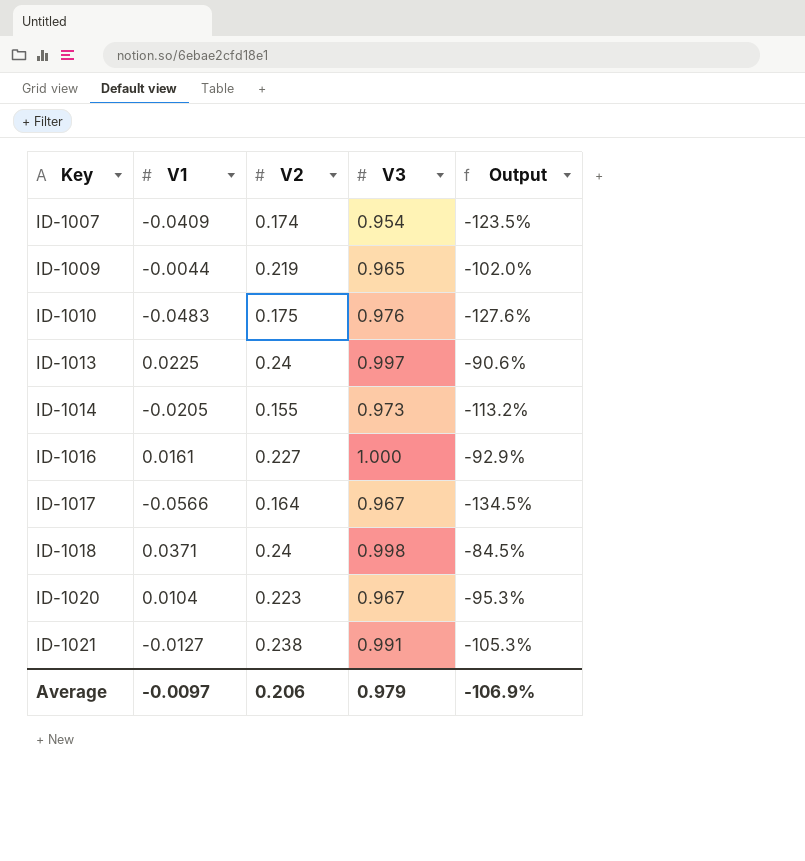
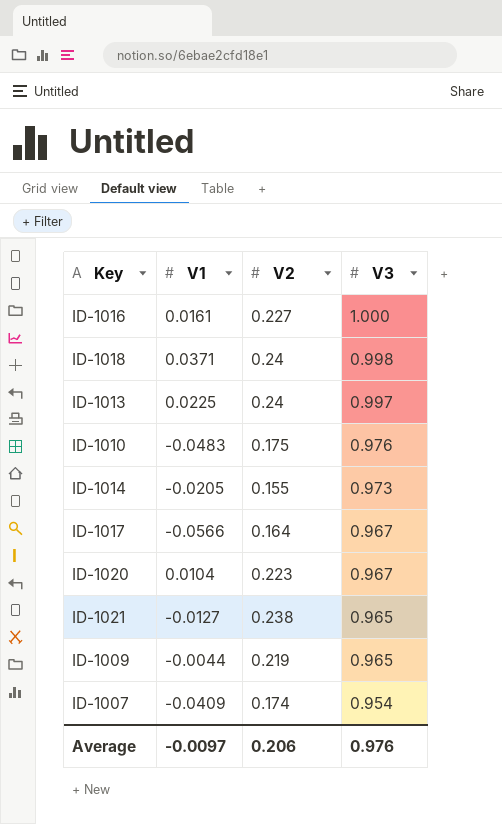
row order: Key ascending -> V3 descending
column Output | formula: ([V1] - [V2]) / [V2] -> none
ID-1021 | V3: 0.991 -> 0.965
Average | V3: 0.979 -> 0.976

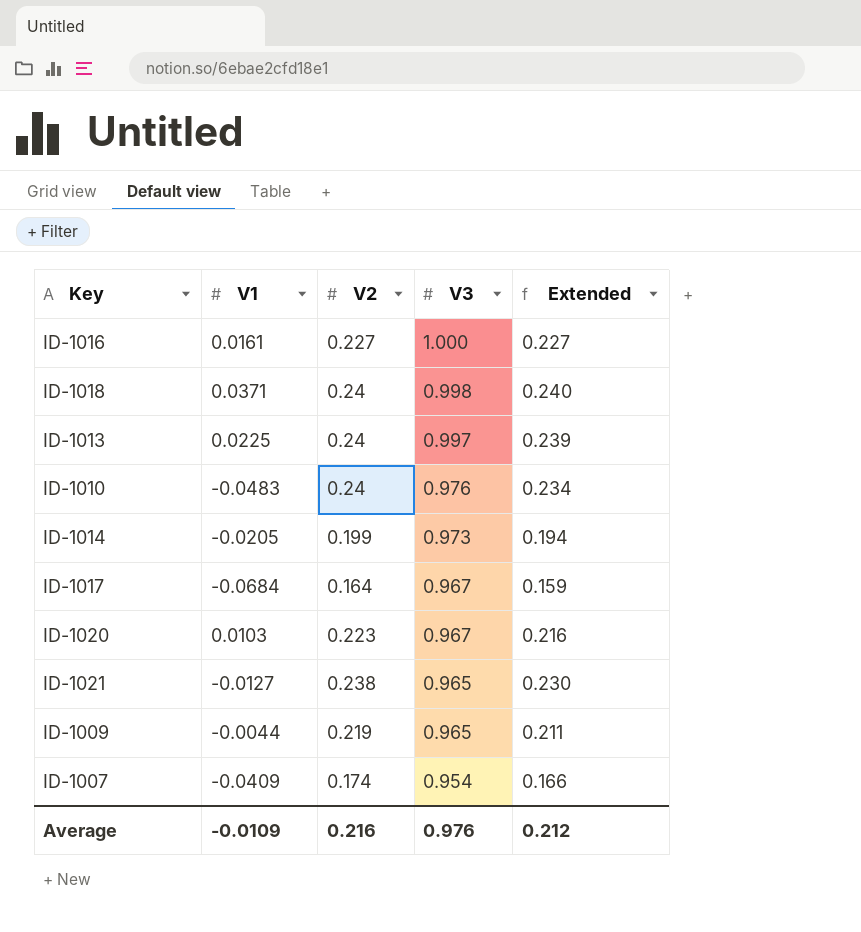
column Extended | formula: none -> [V2] * [V3]
ID-1010 | V2: 0.175 -> 0.24
ID-1014 | V2: 0.155 -> 0.199
ID-1017 | V1: -0.0566 -> -0.0684
ID-1020 | V1: 0.0104 -> 0.0103
Average | V1: -0.0097 -> -0.0109
Average | V2: 0.206 -> 0.216

